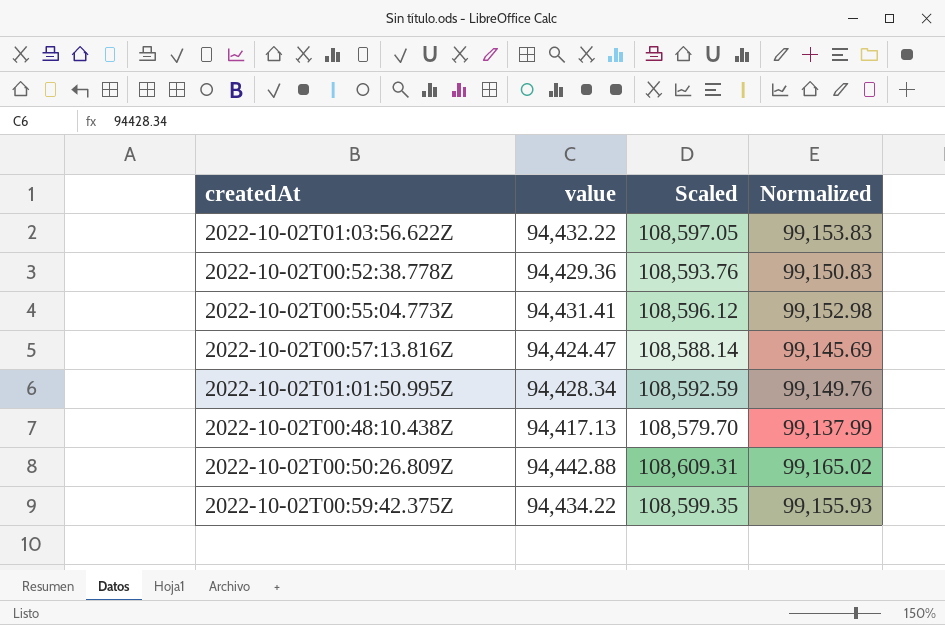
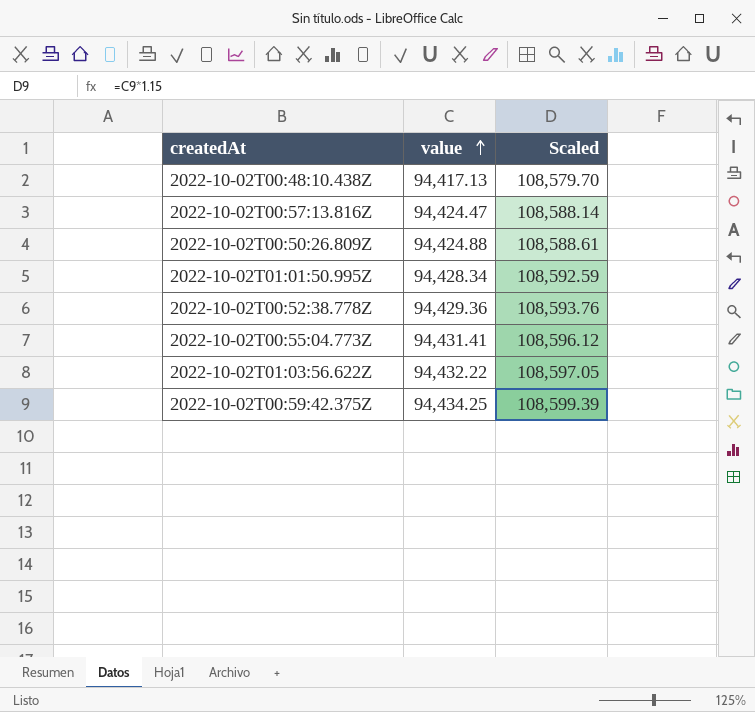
row order: none -> value ascending
column Normalized | formula: [value] * 1.05 -> none
2022-10-02T00:50:26.809Z | value: 94,442.88 -> 94,424.88
2022-10-02T00:50:26.809Z | Scaled: 108,609.31 -> 108,588.61
2022-10-02T00:59:42.375Z | value: 94,434.22 -> 94,434.25
2022-10-02T00:59:42.375Z | Scaled: 108,599.35 -> 108,599.39

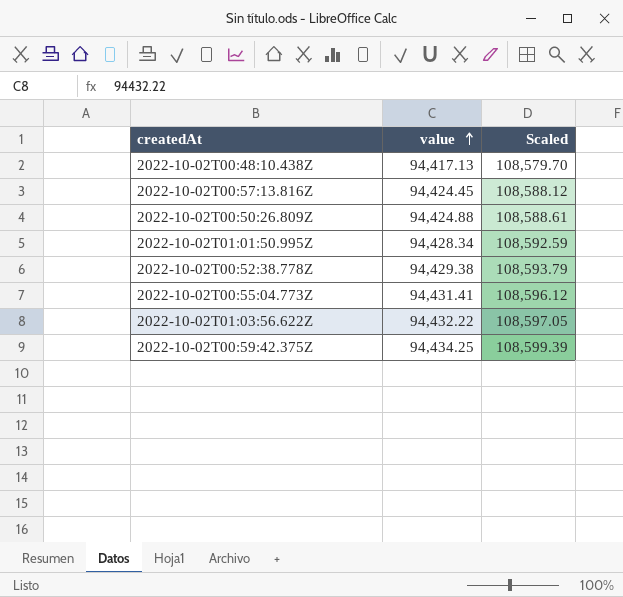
2022-10-02T00:57:13.816Z | value: 94,424.47 -> 94,424.45
2022-10-02T00:57:13.816Z | Scaled: 108,588.14 -> 108,588.12
2022-10-02T00:52:38.778Z | value: 94,429.36 -> 94,429.38
2022-10-02T00:52:38.778Z | Scaled: 108,593.76 -> 108,593.79

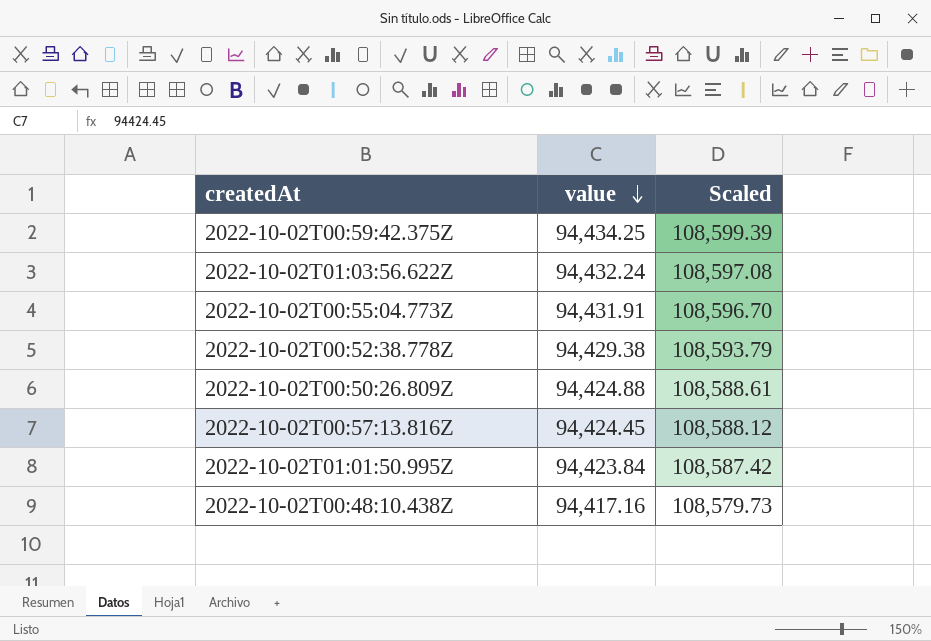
row order: value ascending -> value descending
2022-10-02T01:03:56.622Z | value: 94,432.22 -> 94,432.24
2022-10-02T01:03:56.622Z | Scaled: 108,597.05 -> 108,597.08
2022-10-02T00:55:04.773Z | value: 94,431.41 -> 94,431.91
2022-10-02T00:55:04.773Z | Scaled: 108,596.12 -> 108,596.70
2022-10-02T01:01:50.995Z | value: 94,428.34 -> 94,423.84
2022-10-02T01:01:50.995Z | Scaled: 108,592.59 -> 108,587.42
2022-10-02T00:48:10.438Z | value: 94,417.13 -> 94,417.16
2022-10-02T00:48:10.438Z | Scaled: 108,579.70 -> 108,579.73

